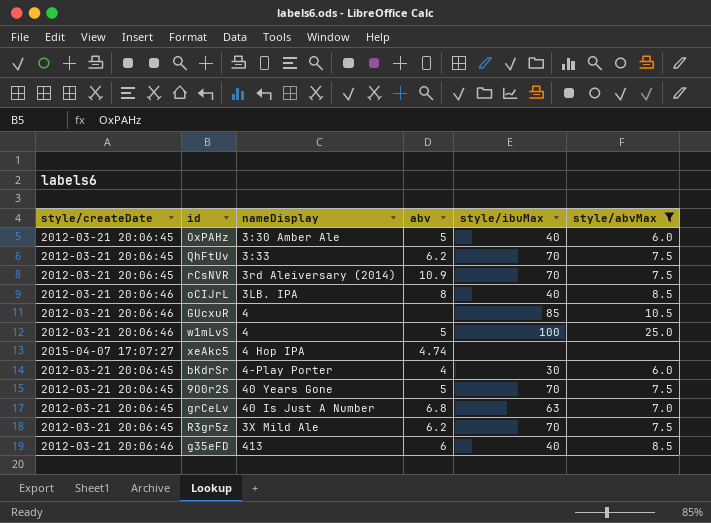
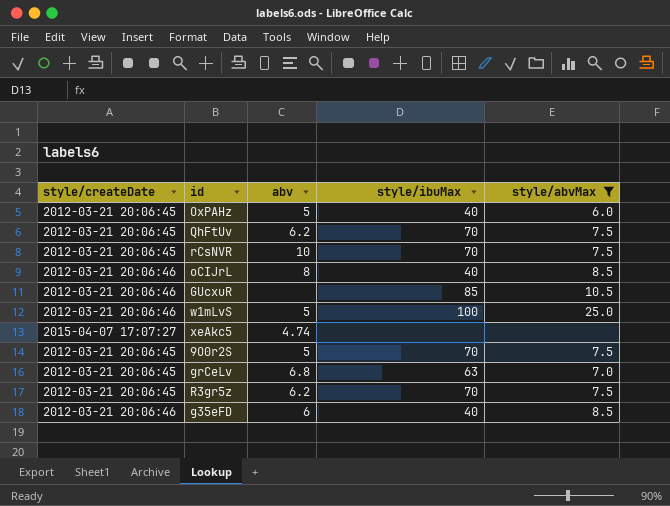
column nameDisplay | position: 3 -> none
row bKdrSr: 2012-03-21 20:06:45 | 4-Play Porter | 4 | 30 | 6.0 -> none
rCsNVR | abv: 10.9 -> 10

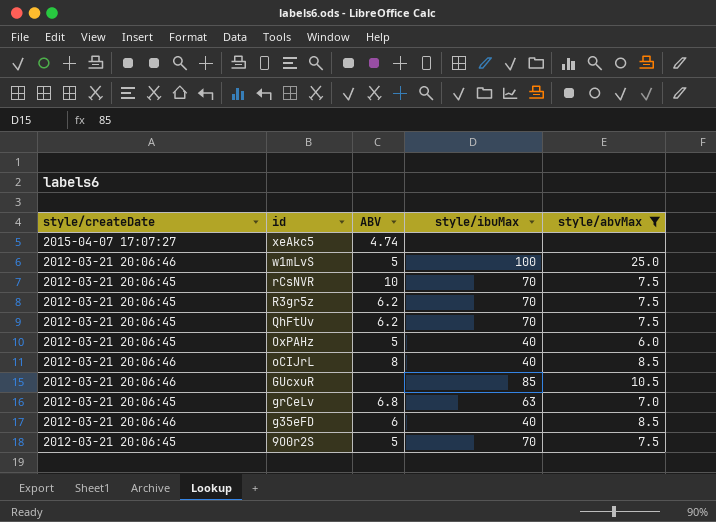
row order: none -> id descending
column name: abv -> ABV

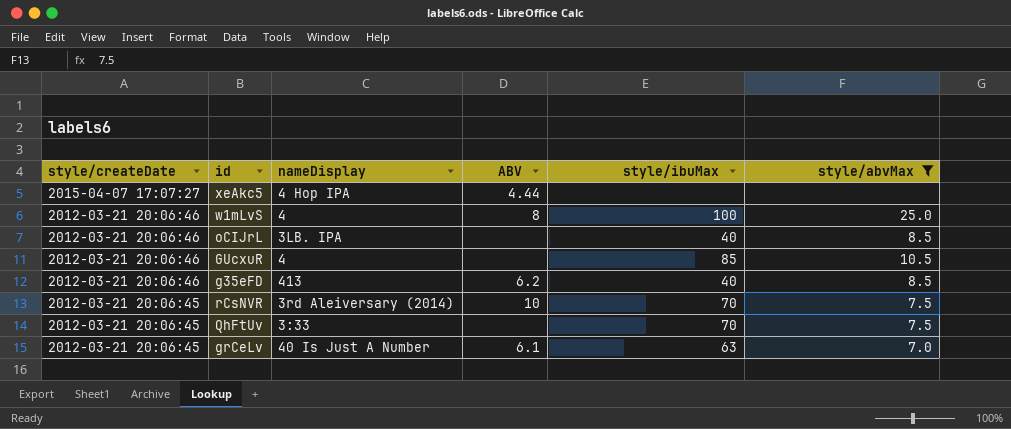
row order: id descending -> style/createDate descending
column nameDisplay | position: none -> 3
row R3gr5z: 2012-03-21 20:06:45 | 6.2 | 70 | 7.5 -> none
row OxPAHz: 2012-03-21 20:06:45 | 5 | 40 | 6.0 -> none
row 9O0r2S: 2012-03-21 20:06:45 | 5 | 70 | 7.5 -> none
xeAkc5 | ABV: 4.74 -> 4.44
w1mLvS | ABV: 5 -> 8
oCIJrL | ABV: 8 -> none
g35eFD | ABV: 6 -> 6.2
QhFtUv | ABV: 6.2 -> none
grCeLv | ABV: 6.8 -> 6.1

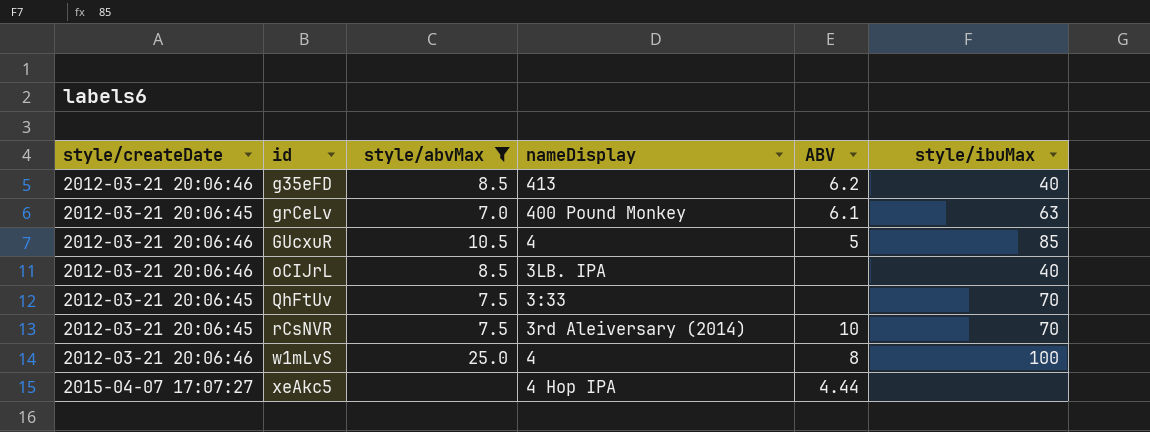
row order: style/createDate descending -> id ascending
column style/abvMax | position: 6 -> 3
grCeLv | nameDisplay: 40 Is Just A Number -> 400 Pound Monkey
GUcxuR | ABV: none -> 5

